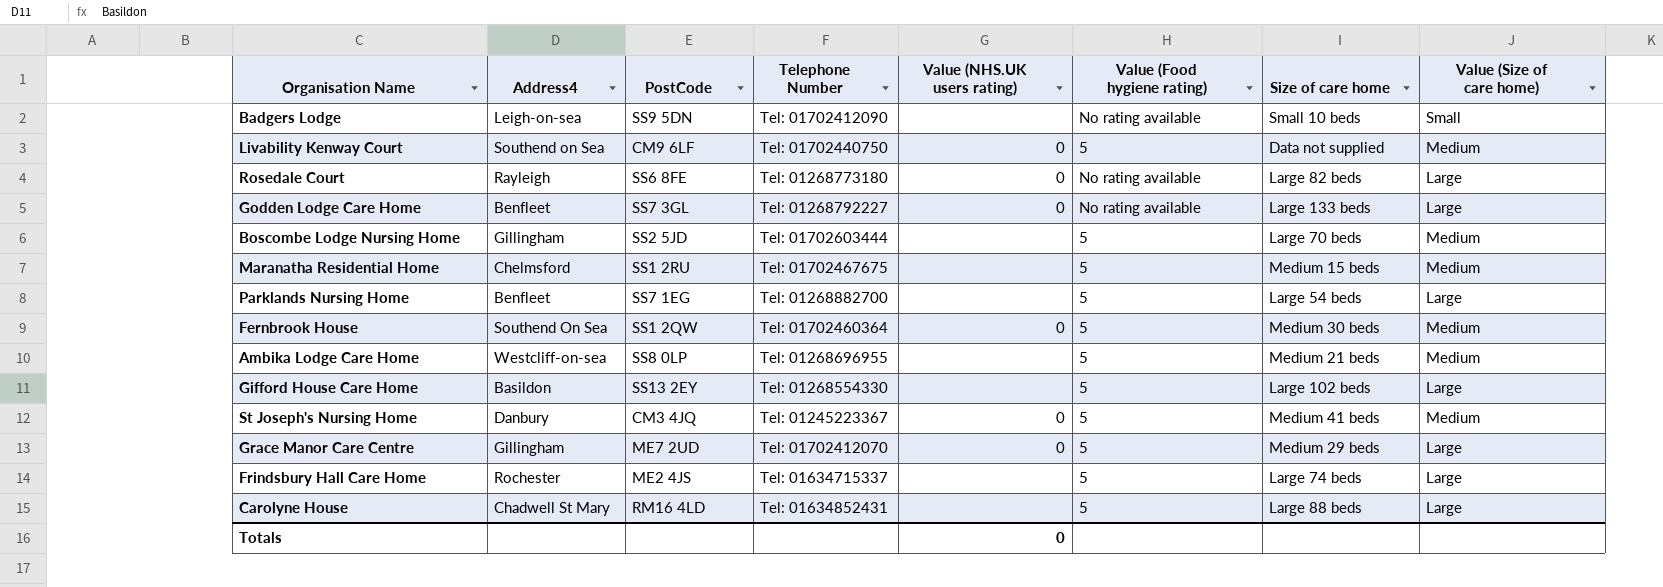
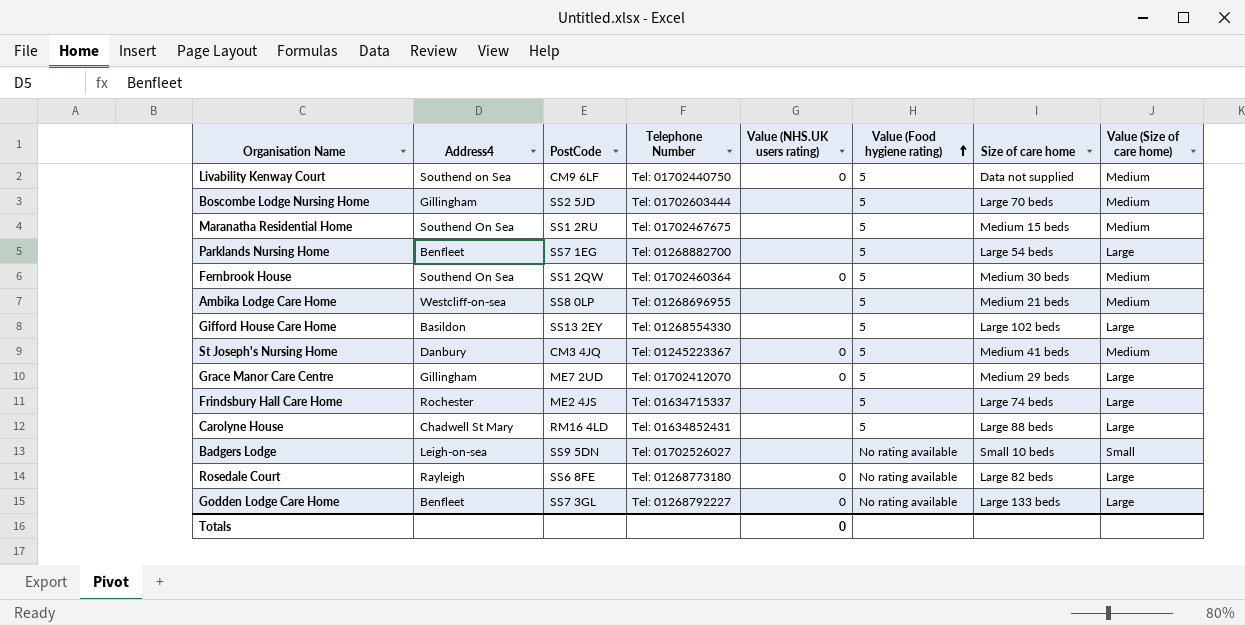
row order: none -> Value (Food hygiene rating) ascending
Maranatha Residential Home | Address4: Chelmsford -> Southend On Sea
Badgers Lodge | Telephone Number: Tel: 01702412090 -> Tel: 01702526027

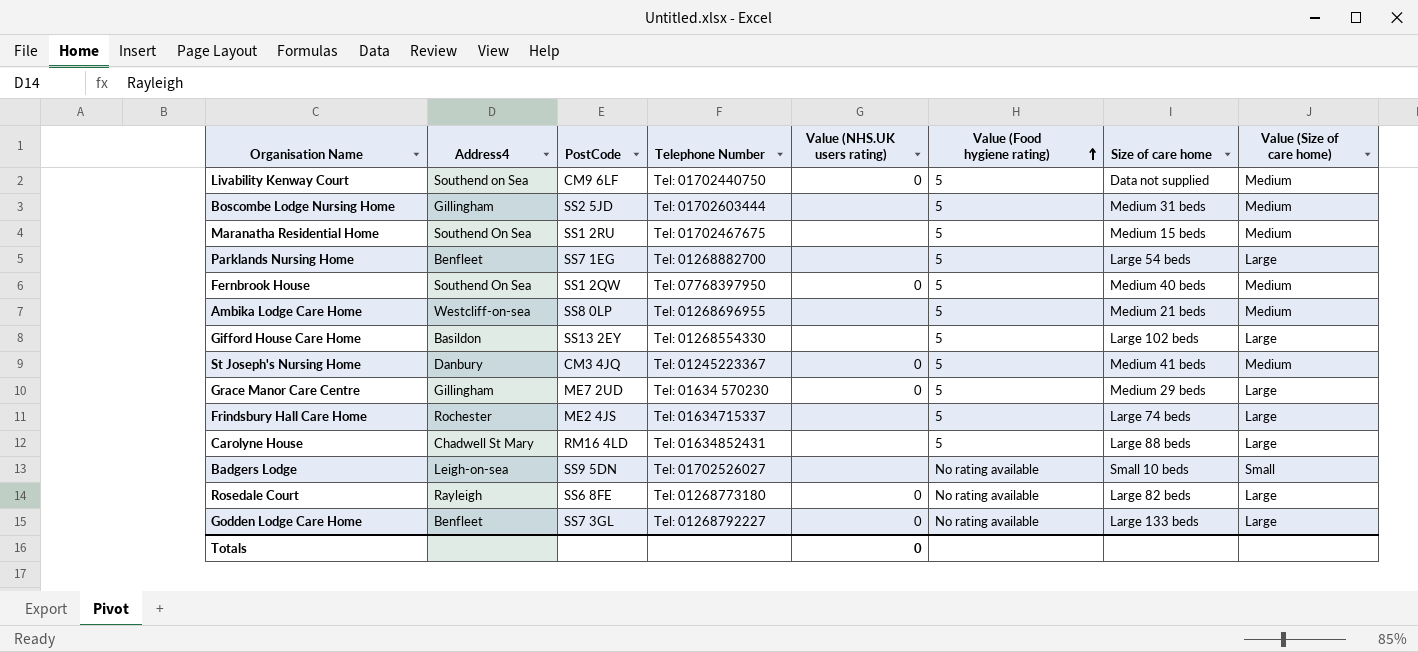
Boscombe Lodge Nursing Home | Size of care home: Large 70 beds -> Medium 31 beds
Fernbrook House | Telephone Number: Tel: 01702460364 -> Tel: 07768397950
Fernbrook House | Size of care home: Medium 30 beds -> Medium 40 beds
Grace Manor Care Centre | Telephone Number: Tel: 01702412070 -> Tel: 01634 570230

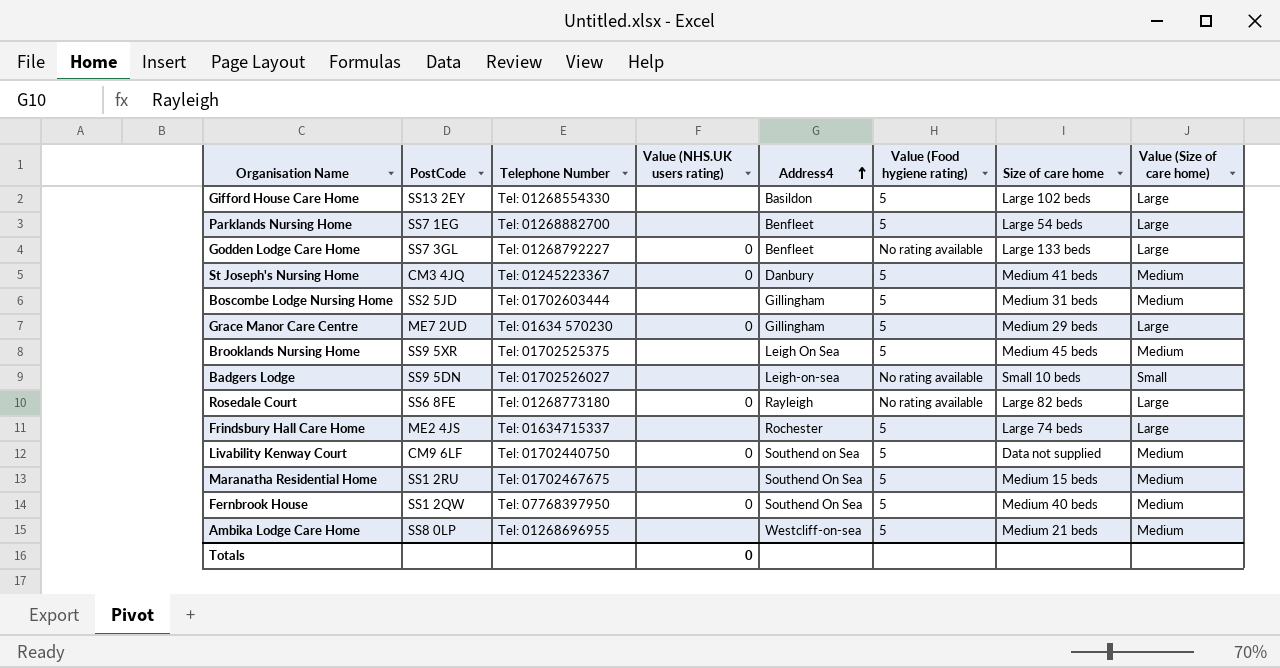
row order: Value (Food hygiene rating) ascending -> Address4 ascending
column Address4 | position: 2 -> 5
row Carolyne House: Chadwell St Mary | RM16 4LD | Tel: 01634852431 | none | 5 | Large 88 beds | Large -> none
row Brooklands Nursing Home: none -> SS9 5XR | Tel: 01702525375 | none | Leigh On Sea | 5 | Medium 45 beds | Medium

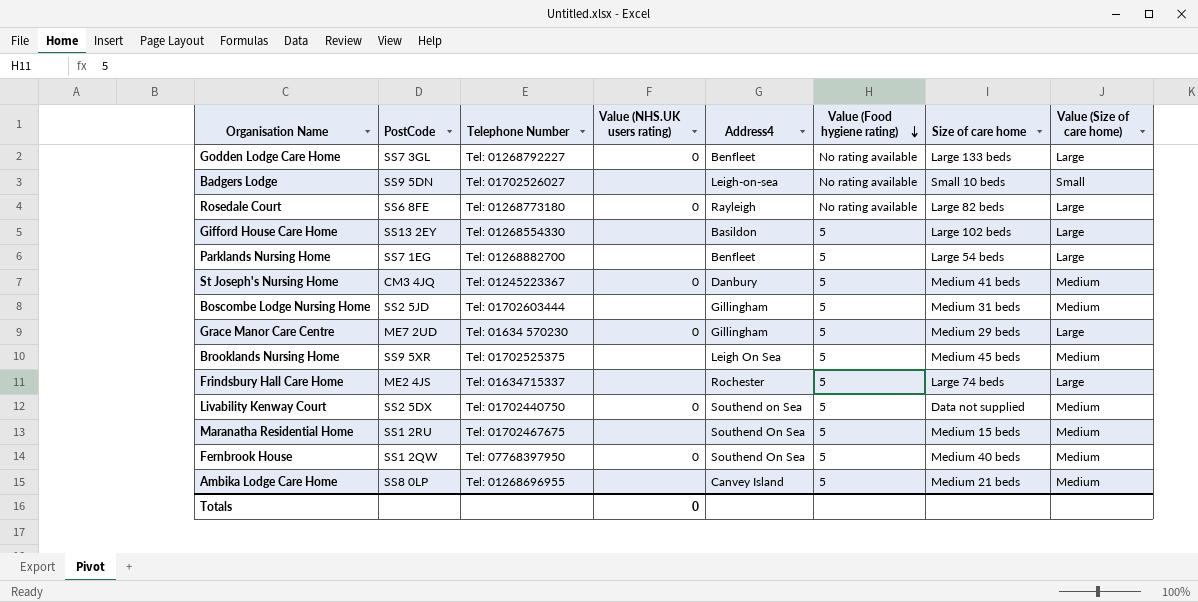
row order: Address4 ascending -> Value (Food hygiene rating) descending
Livability Kenway Court | PostCode: CM9 6LF -> SS2 5DX
Ambika Lodge Care Home | Address4: Westcliff-on-sea -> Canvey Island

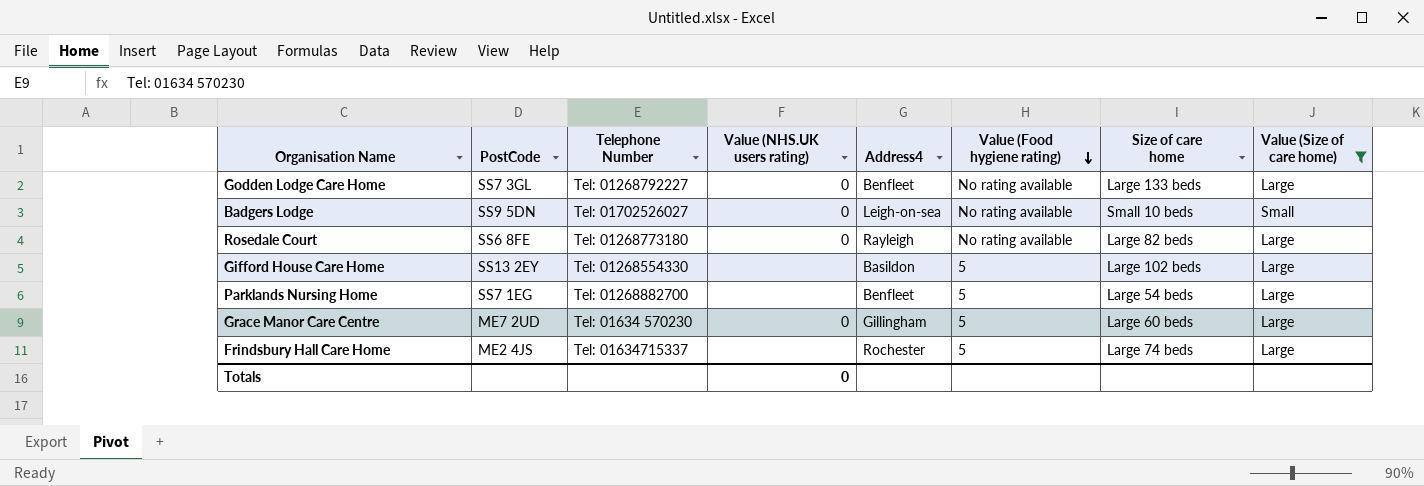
filter: none -> Value (Size of care home) != Medium
Badgers Lodge | Value (NHS.UK users rating): none -> 0
Grace Manor Care Centre | Size of care home: Medium 29 beds -> Large 60 beds

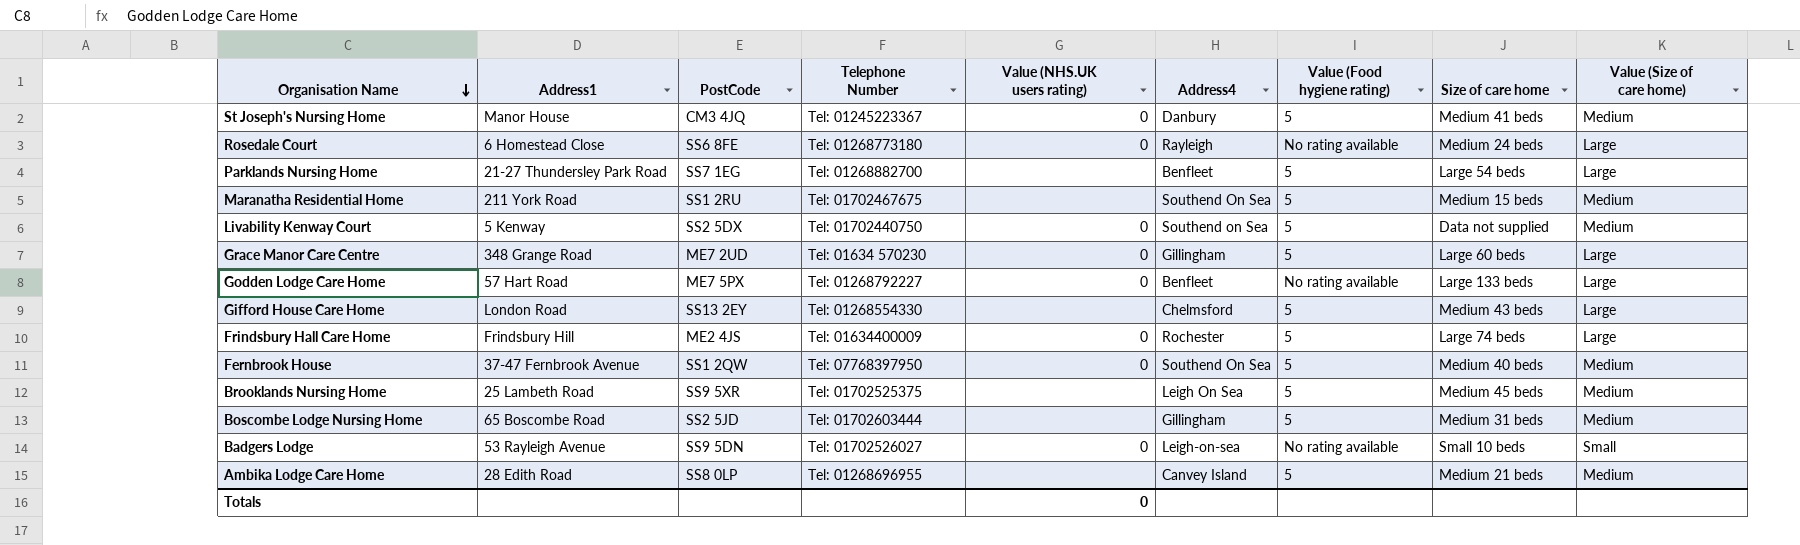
filter: Value (Size of care home) != Medium -> none
row order: Value (Food hygiene rating) descending -> Organisation Name descending
column Address1 | position: none -> 2
Rosedale Court | Size of care home: Large 82 beds -> Medium 24 beds
Godden Lodge Care Home | PostCode: SS7 3GL -> ME7 5PX
Gifford House Care Home | Address4: Basildon -> Chelmsford
Gifford House Care Home | Size of care home: Large 102 beds -> Medium 43 beds
Frindsbury Hall Care Home | Telephone Number: Tel: 01634715337 -> Tel: 01634400009
Frindsbury Hall Care Home | Value (NHS.UK users rating): none -> 0

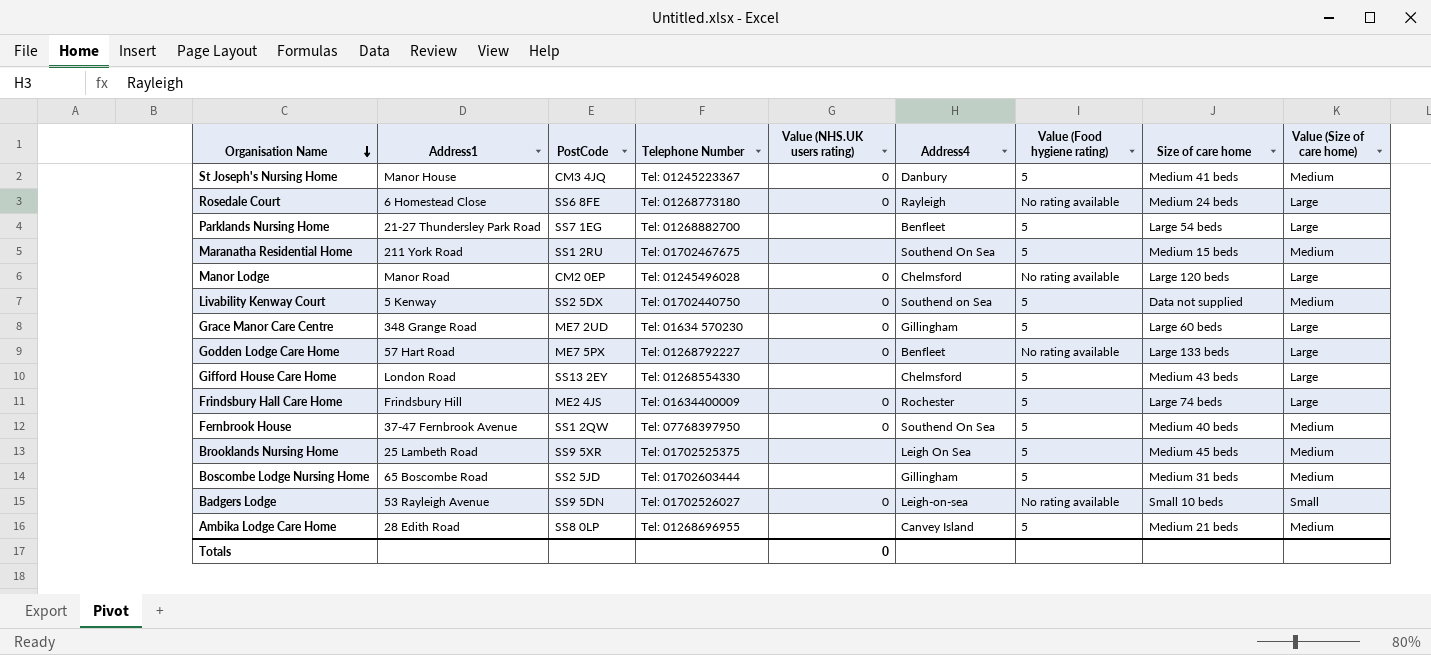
row Manor Lodge: none -> Manor Road | CM2 0EP | Tel: 01245496028 | 0 | Chelmsford | No rating available | Large 120 beds | Large

